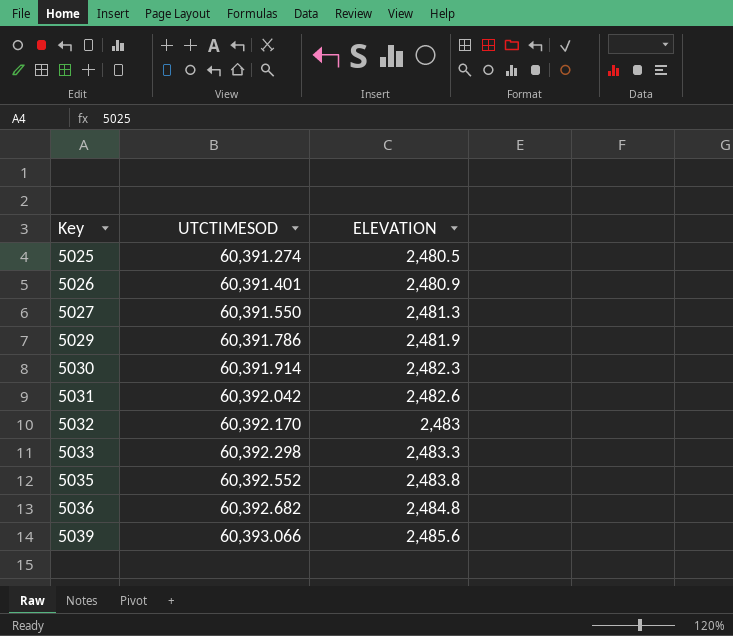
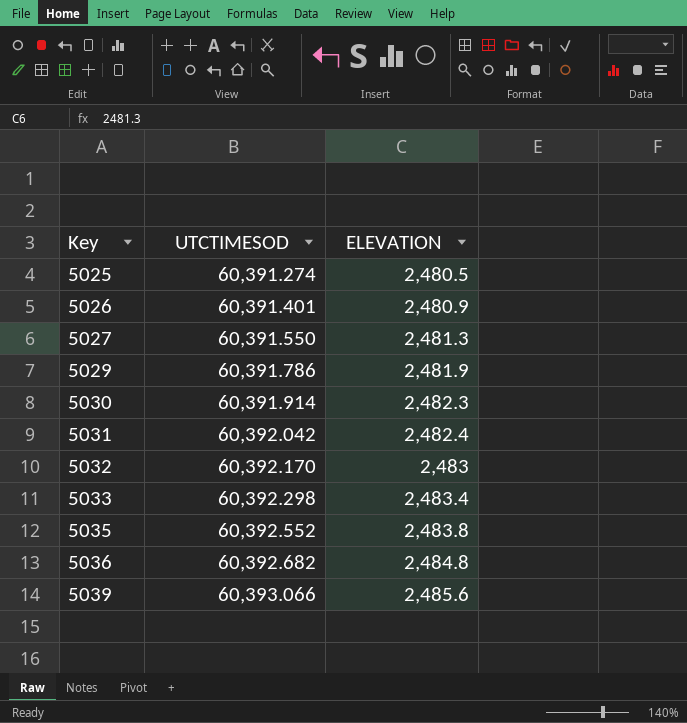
5031 | ELEVATION: 2,482.6 -> 2,482.4
5033 | ELEVATION: 2,483.3 -> 2,483.4

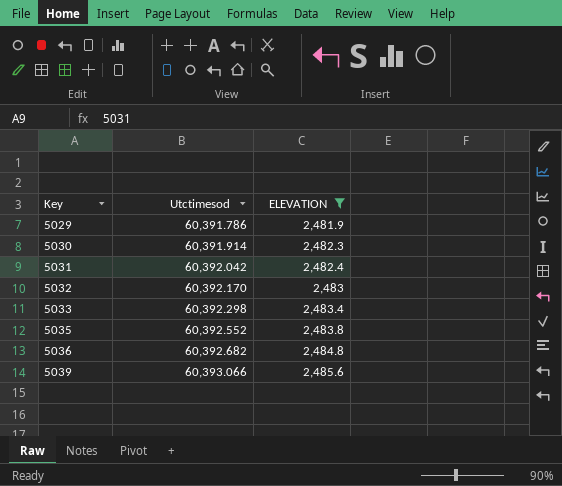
filter: none -> ELEVATION >= 2,481.9
column name: UTCTIMESOD -> Utctimesod

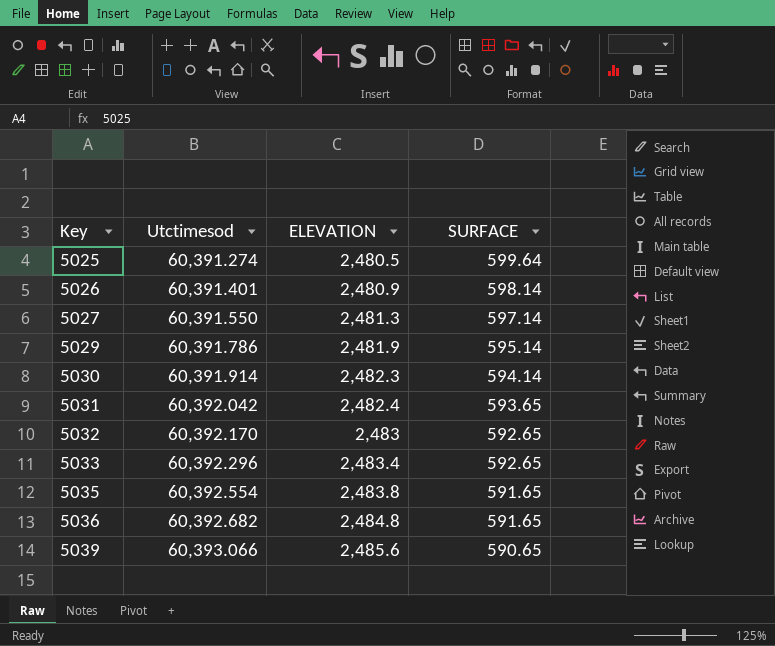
filter: ELEVATION >= 2,481.9 -> none
column SURFACE | position: none -> 4
5033 | Utctimesod: 60,392.298 -> 60,392.296
5035 | Utctimesod: 60,392.552 -> 60,392.554

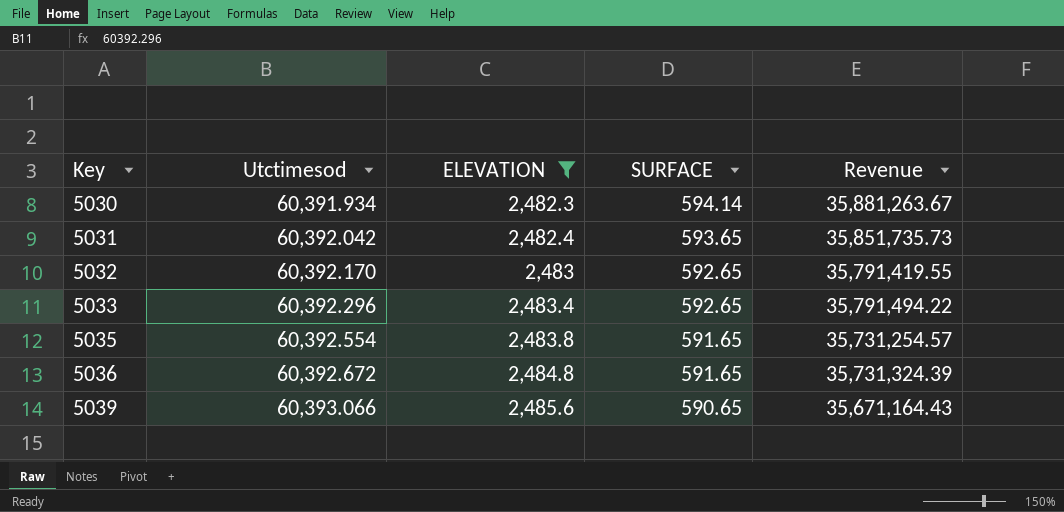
filter: none -> ELEVATION >= 2,482.3
column Revenue | formula: none -> [Utctimesod] * [SURFACE]
5030 | Utctimesod: 60,391.914 -> 60,391.934
5036 | Utctimesod: 60,392.682 -> 60,392.672

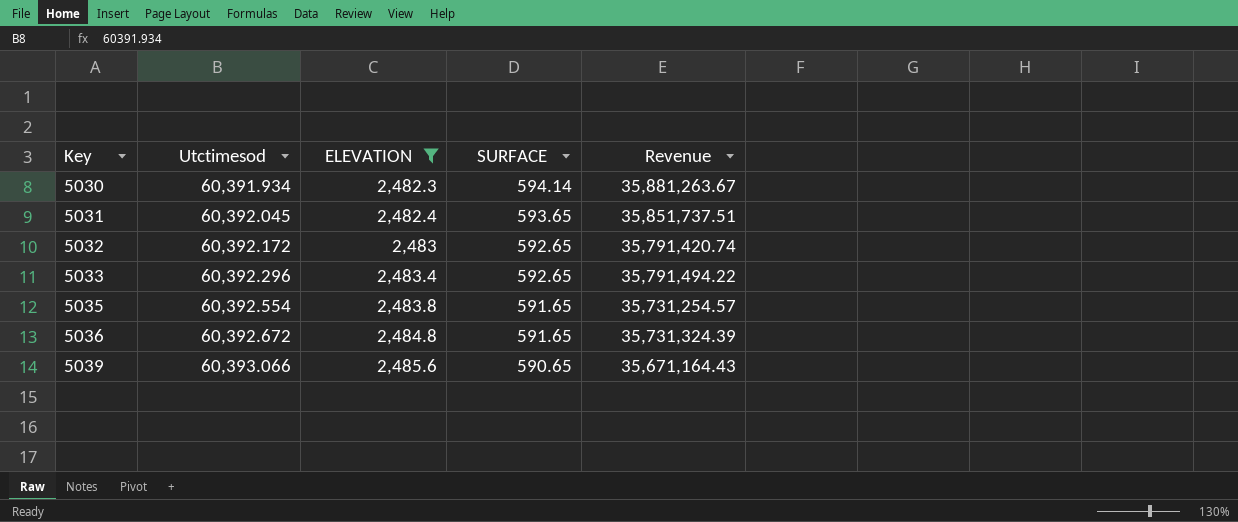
5031 | Utctimesod: 60,392.042 -> 60,392.045
5031 | Revenue: 35,851,735.73 -> 35,851,737.51
5032 | Utctimesod: 60,392.170 -> 60,392.172
5032 | Revenue: 35,791,419.55 -> 35,791,420.74

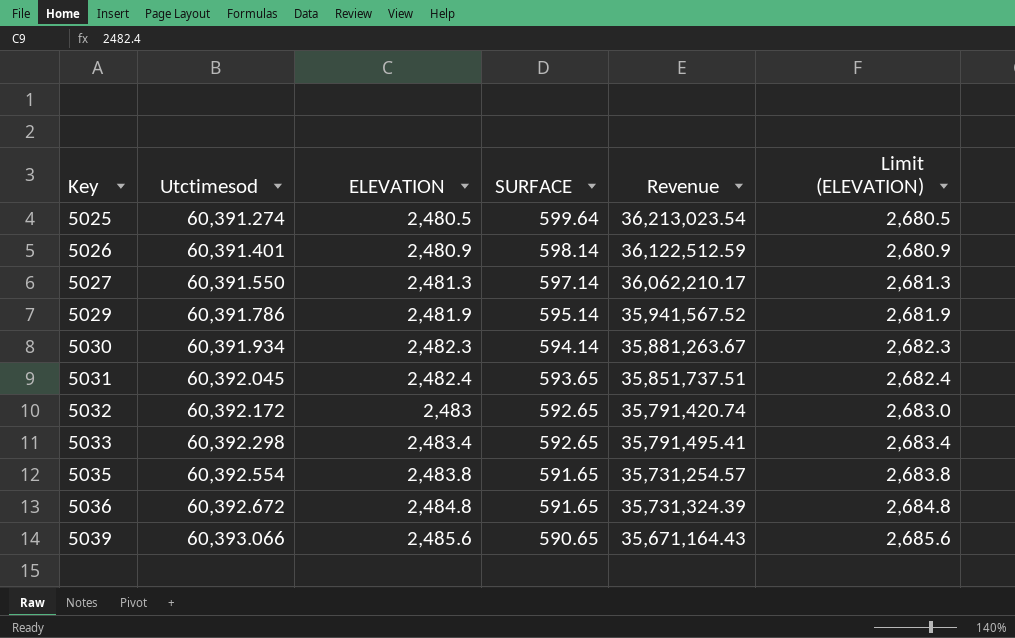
filter: ELEVATION >= 2,482.3 -> none
column Limit (ELEVATION) | formula: none -> [ELEVATION] + 200
5033 | Utctimesod: 60,392.296 -> 60,392.298
5033 | Revenue: 35,791,494.22 -> 35,791,495.41

